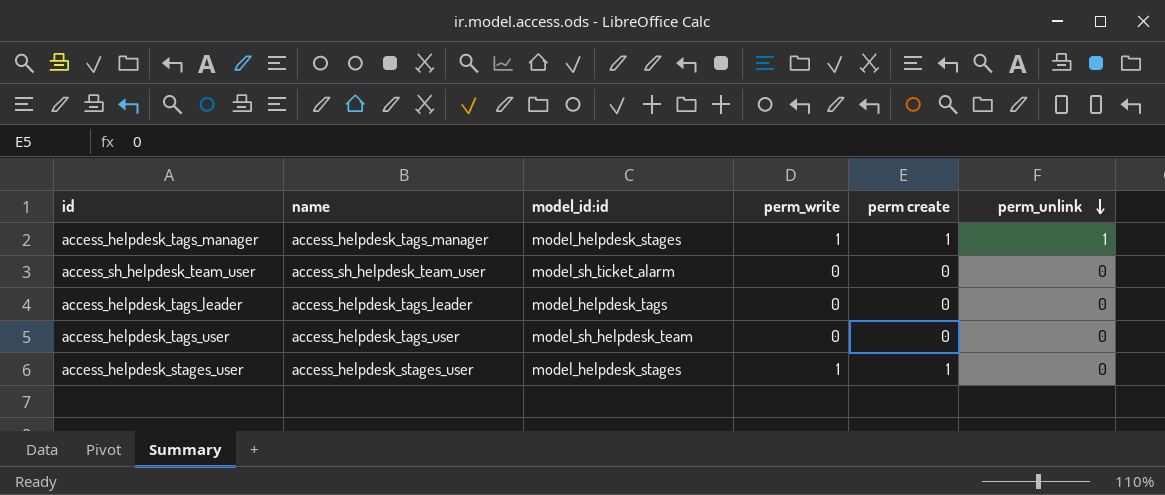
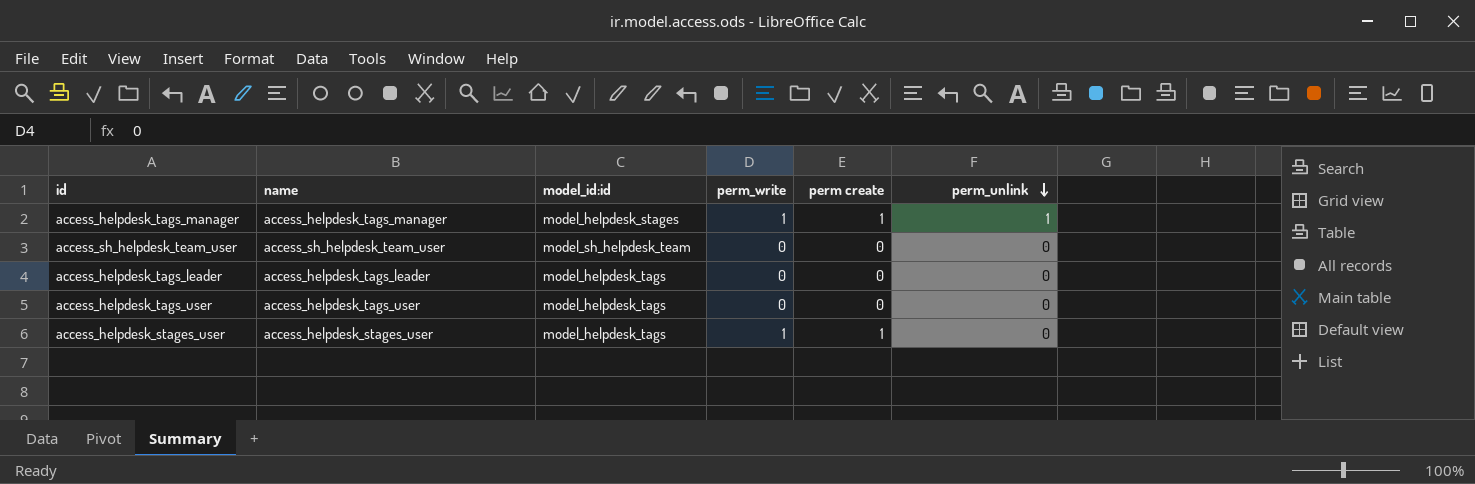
access_sh_helpdesk_team_user | model_id:id: model_sh_ticket_alarm -> model_sh_helpdesk_team
access_helpdesk_tags_user | model_id:id: model_sh_helpdesk_team -> model_helpdesk_tags
access_helpdesk_stages_user | model_id:id: model_helpdesk_stages -> model_helpdesk_tags

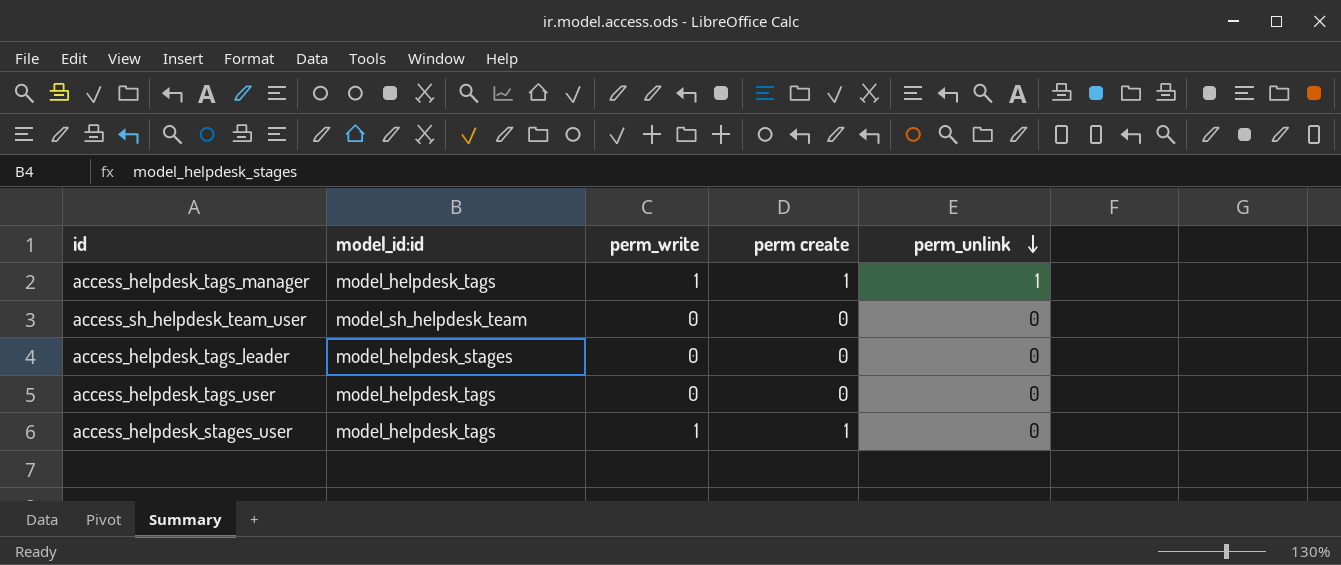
column name | position: 2 -> none
access_helpdesk_tags_manager | model_id:id: model_helpdesk_stages -> model_helpdesk_tags
access_helpdesk_tags_leader | model_id:id: model_helpdesk_tags -> model_helpdesk_stages

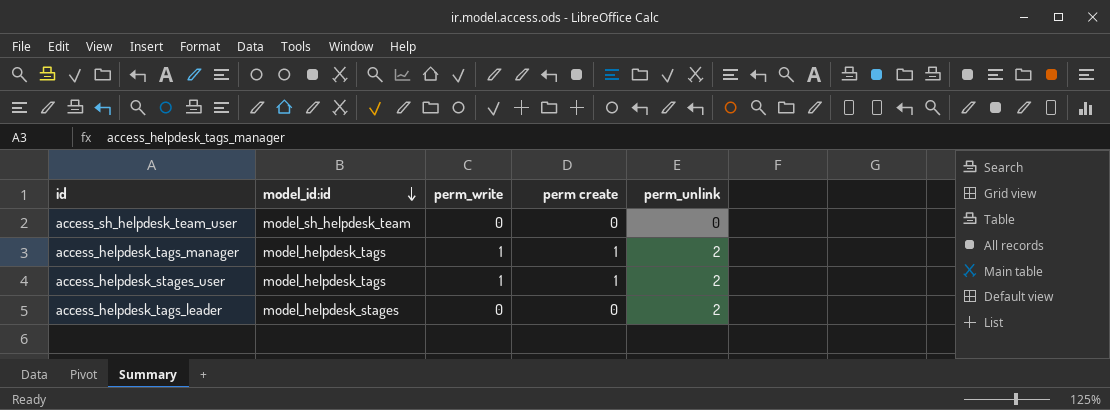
row order: perm_unlink descending -> model_id:id descending
row access_helpdesk_tags_user: model_helpdesk_tags | 0 | 0 | 0 -> none
access_helpdesk_tags_manager | perm_unlink: 1 -> 2
access_helpdesk_stages_user | perm_unlink: 0 -> 2
access_helpdesk_tags_leader | perm_unlink: 0 -> 2

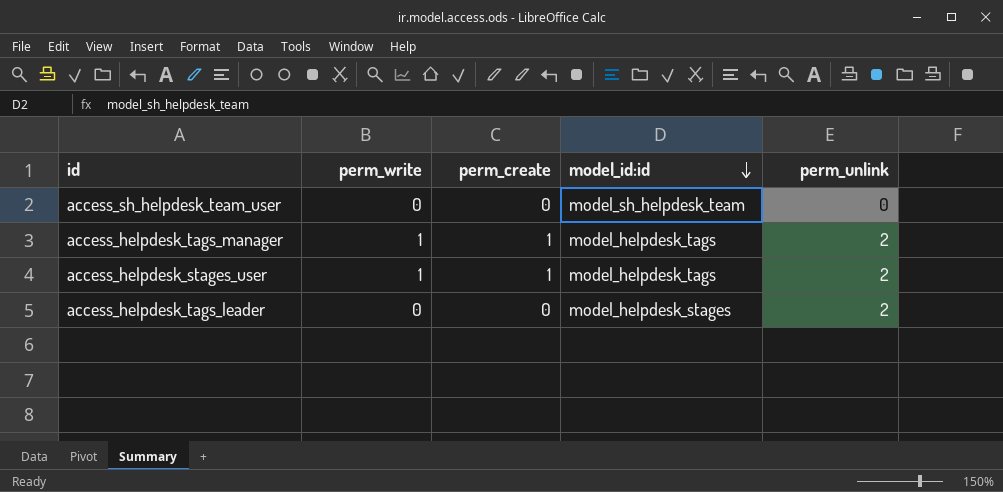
column name: perm create -> perm_create
column model_id:id | position: 2 -> 4

